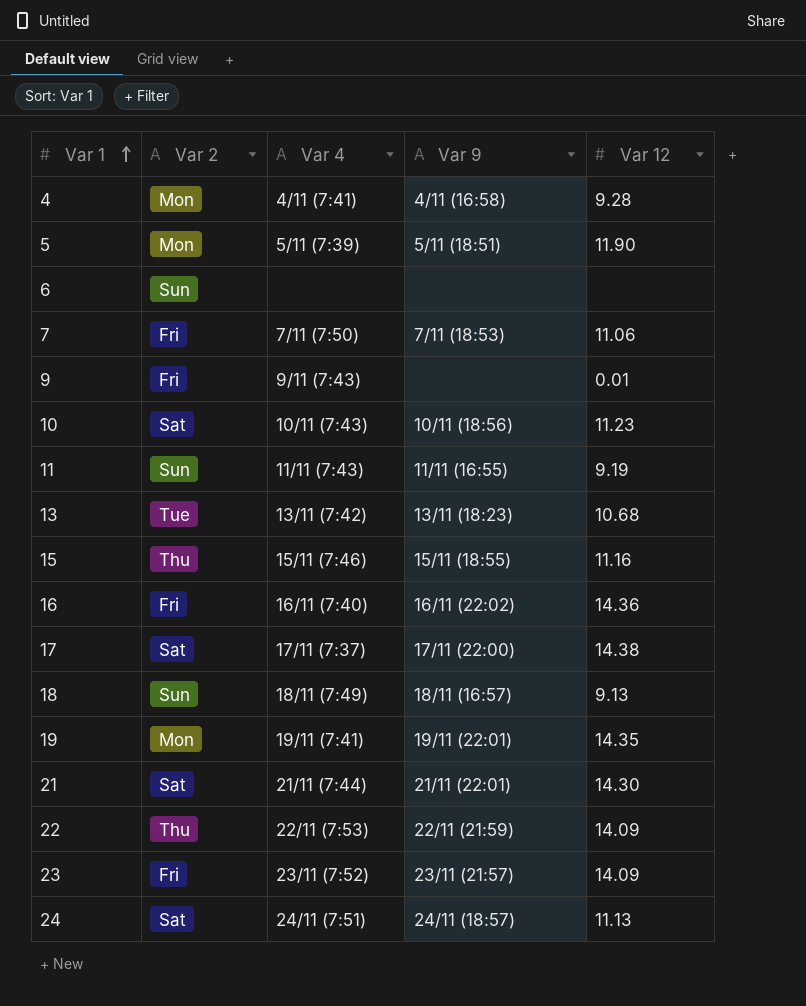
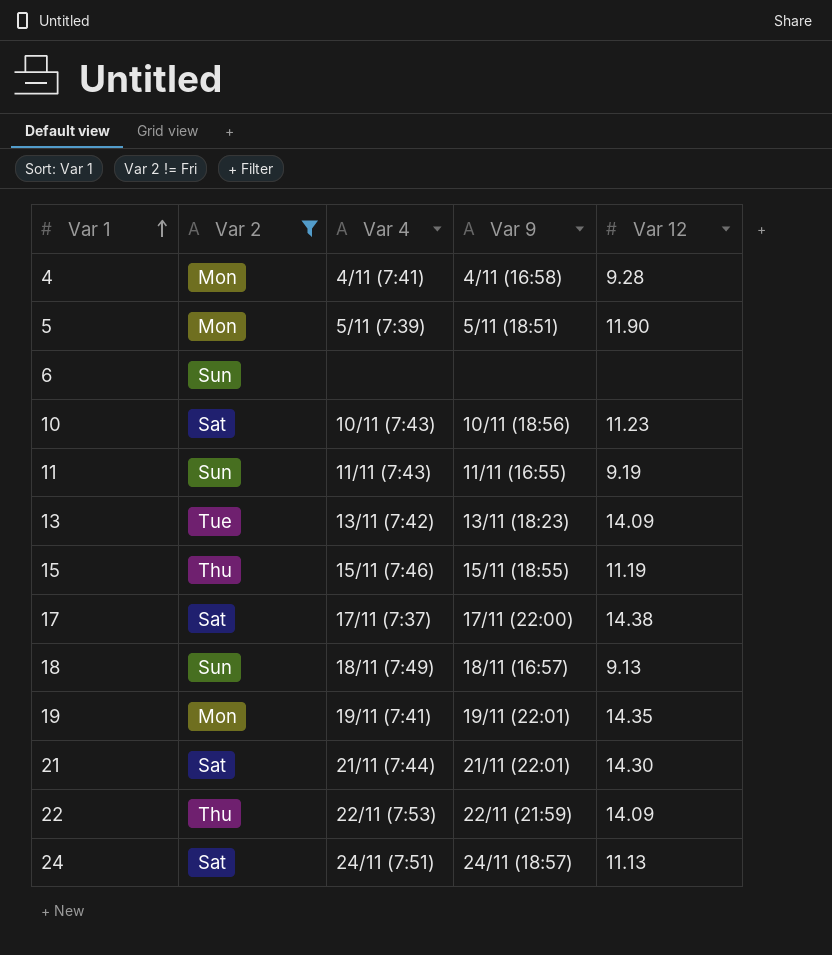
filter: none -> Var 2 != Fri
13 | Var 12: 10.68 -> 14.09
15 | Var 12: 11.16 -> 11.19

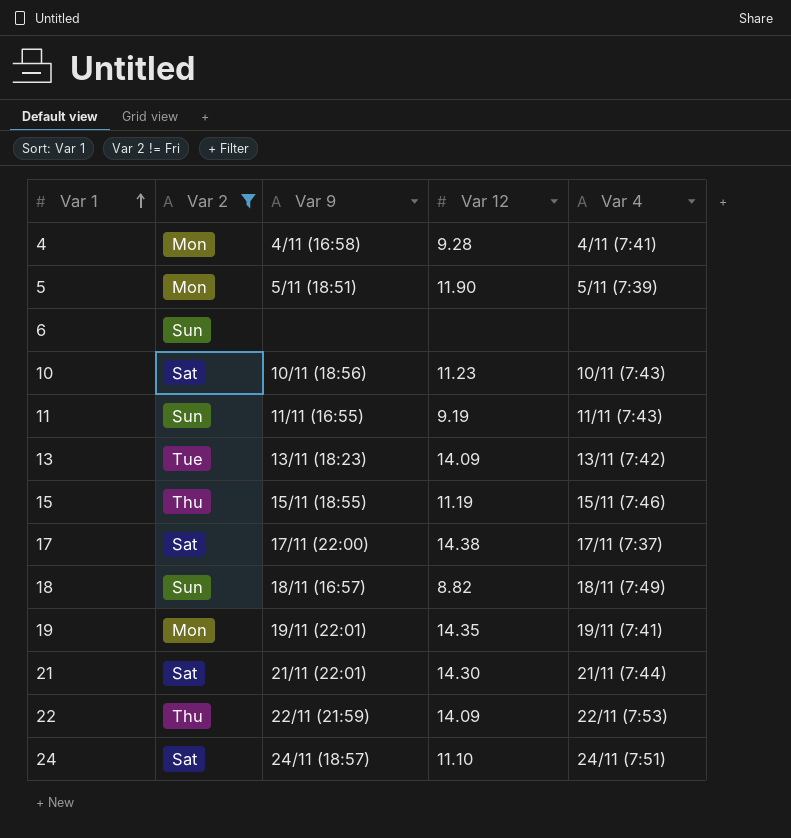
column Var 4 | position: 3 -> 5
18 | Var 12: 9.13 -> 8.82
24 | Var 12: 11.13 -> 11.10

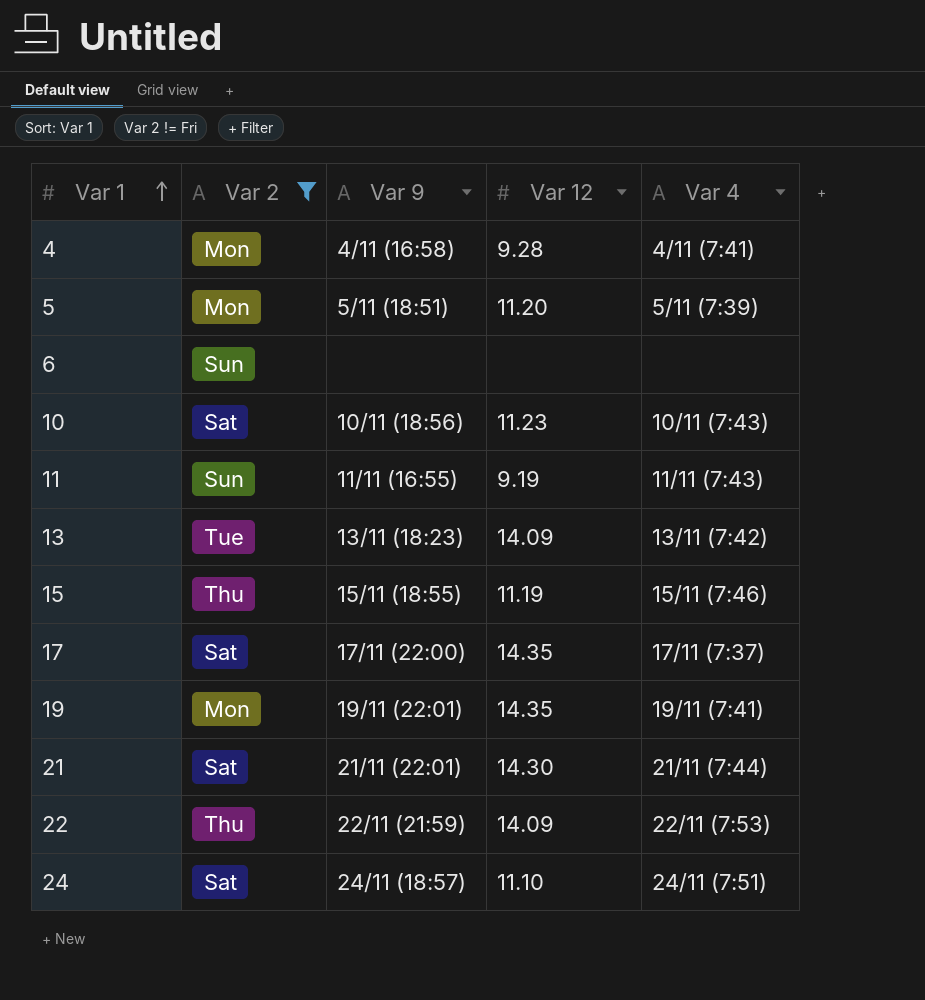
row 18: Sun | 18/11 (16:57) | 8.82 | 18/11 (7:49) -> none
5 | Var 12: 11.90 -> 11.20
17 | Var 12: 14.38 -> 14.35

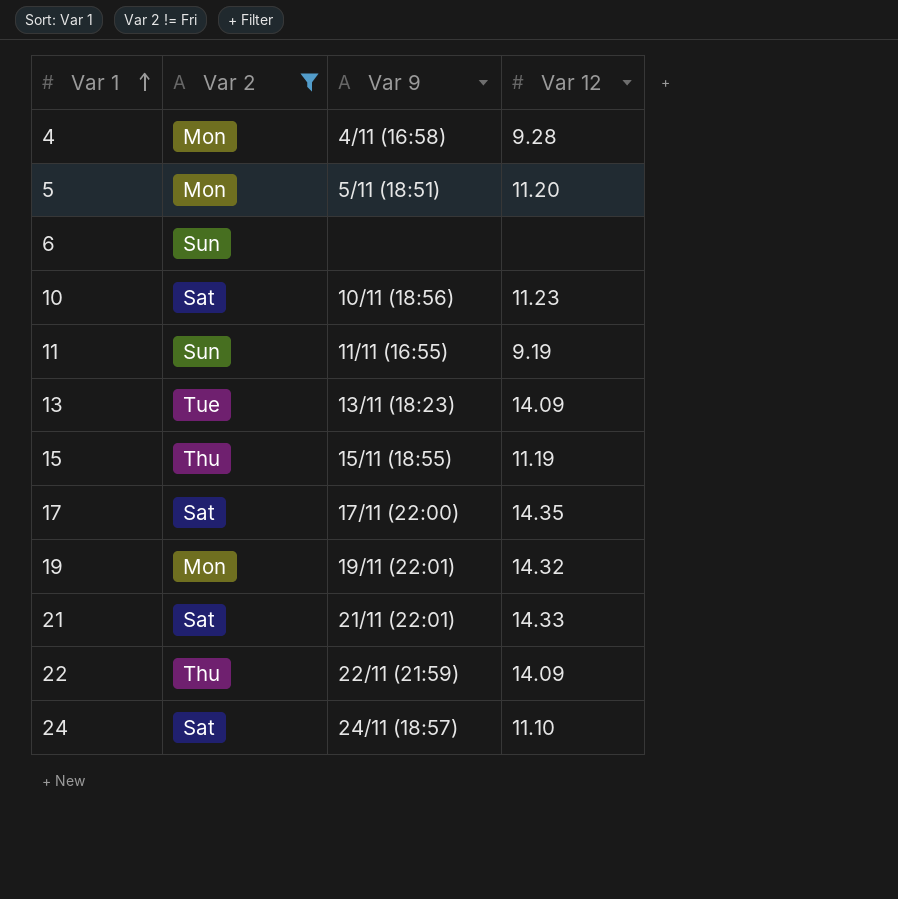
column Var 4 | position: 5 -> none
19 | Var 12: 14.35 -> 14.32
21 | Var 12: 14.30 -> 14.33

